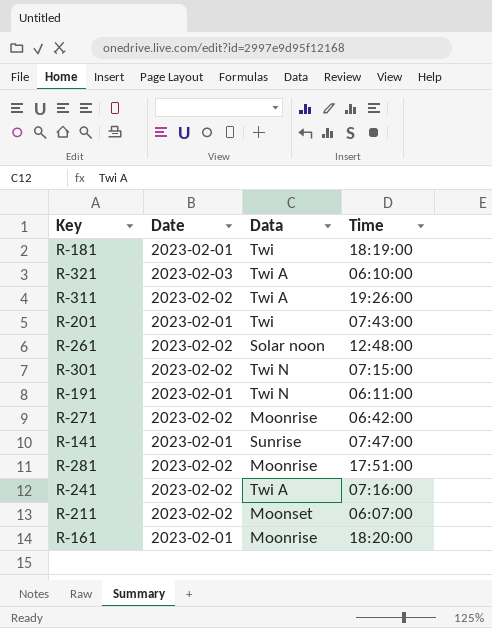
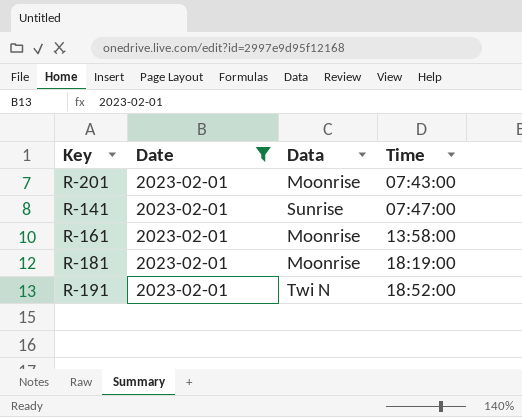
filter: none -> Date = 2023-02-01
row order: none -> Time ascending
R-201 | Data: Twi -> Moonrise
R-161 | Time: 18:20:00 -> 13:58:00
R-181 | Data: Twi -> Moonrise
R-191 | Time: 06:11:00 -> 18:52:00

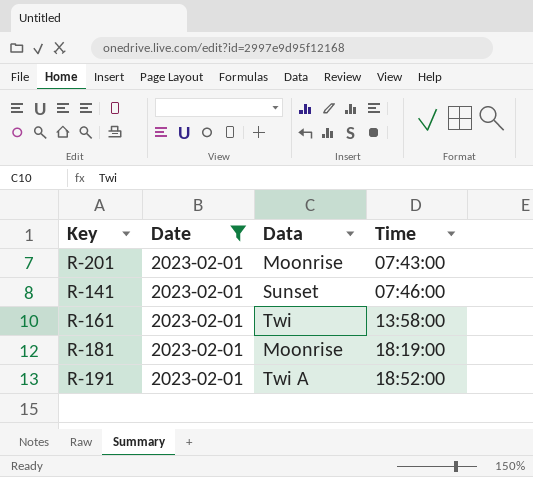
R-141 | Data: Sunrise -> Sunset
R-141 | Time: 07:47:00 -> 07:46:00
R-161 | Data: Moonrise -> Twi
R-191 | Data: Twi N -> Twi A

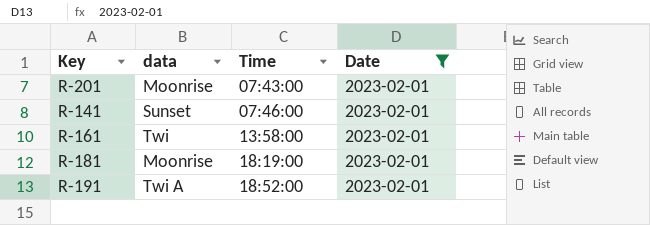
column name: Data -> data
column Date | position: 2 -> 4

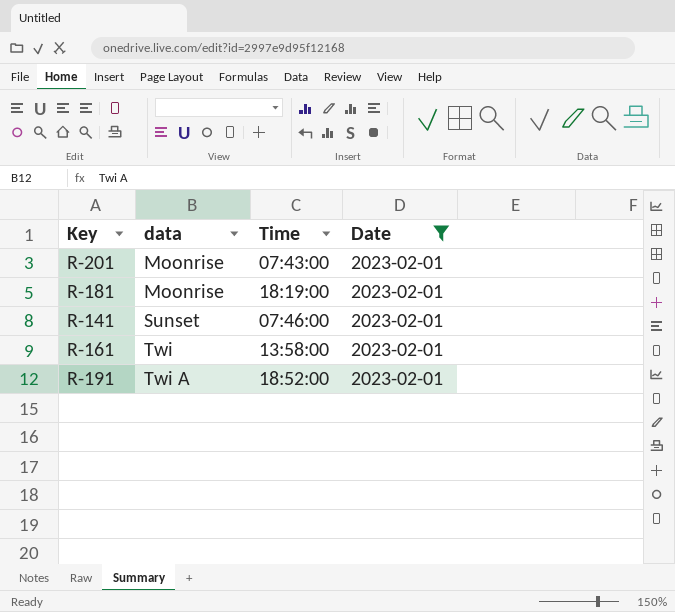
row order: Time ascending -> data ascending

